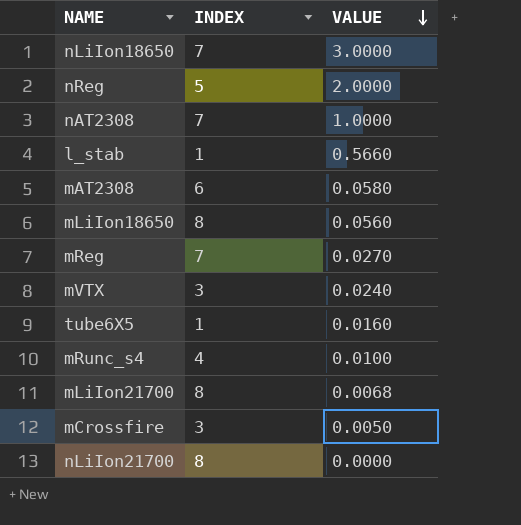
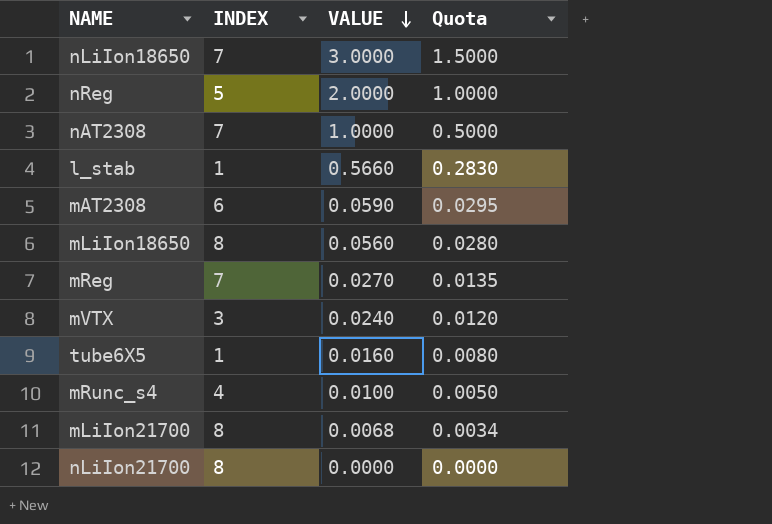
column Quota | formula: none -> [VALUE] * 0.5
row mCrossfire: 3 | 0.0050 -> none
mAT2308 | VALUE: 0.0580 -> 0.0590

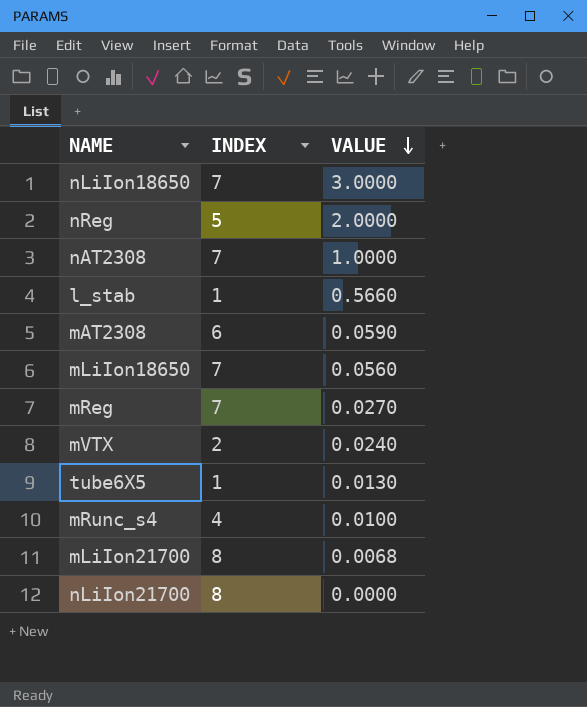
column Quota | formula: [VALUE] * 0.5 -> none
mLiIon18650 | INDEX: 8 -> 7
mVTX | INDEX: 3 -> 2
tube6X5 | VALUE: 0.0160 -> 0.0130

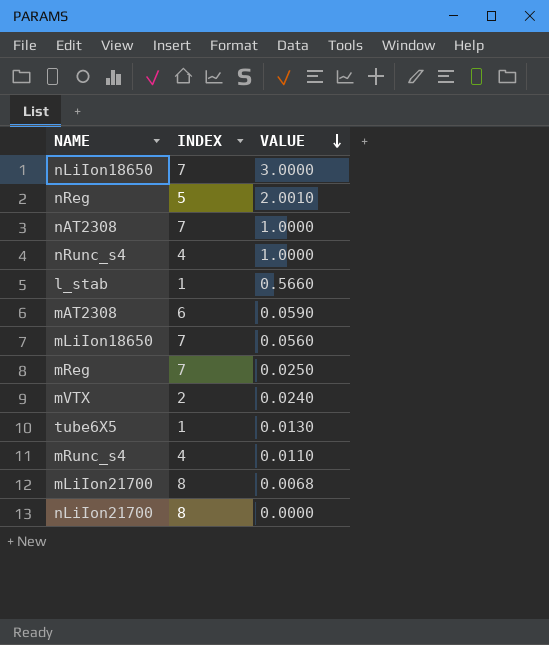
nReg | VALUE: 2.0000 -> 2.0010
row nRunc_s4: none -> 4 | 1.0000
mReg | VALUE: 0.0270 -> 0.0250
mRunc_s4 | VALUE: 0.0100 -> 0.0110

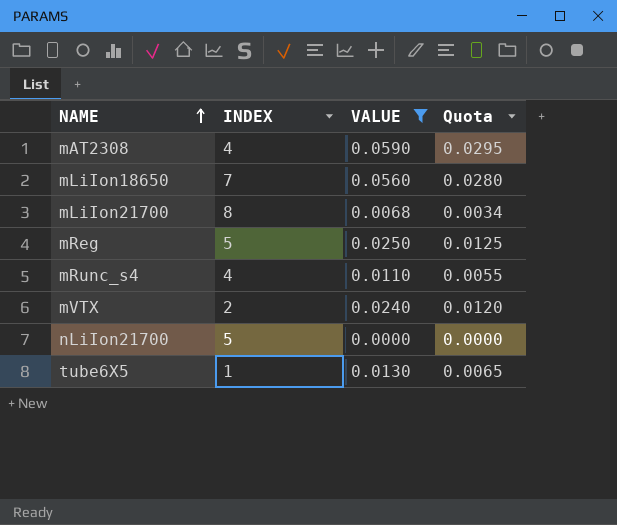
filter: none -> VALUE <= 0.0590
row order: VALUE descending -> NAME ascending
column Quota | formula: none -> [VALUE] * 0.5
mAT2308 | INDEX: 6 -> 4
mReg | INDEX: 7 -> 5
nLiIon21700 | INDEX: 8 -> 5

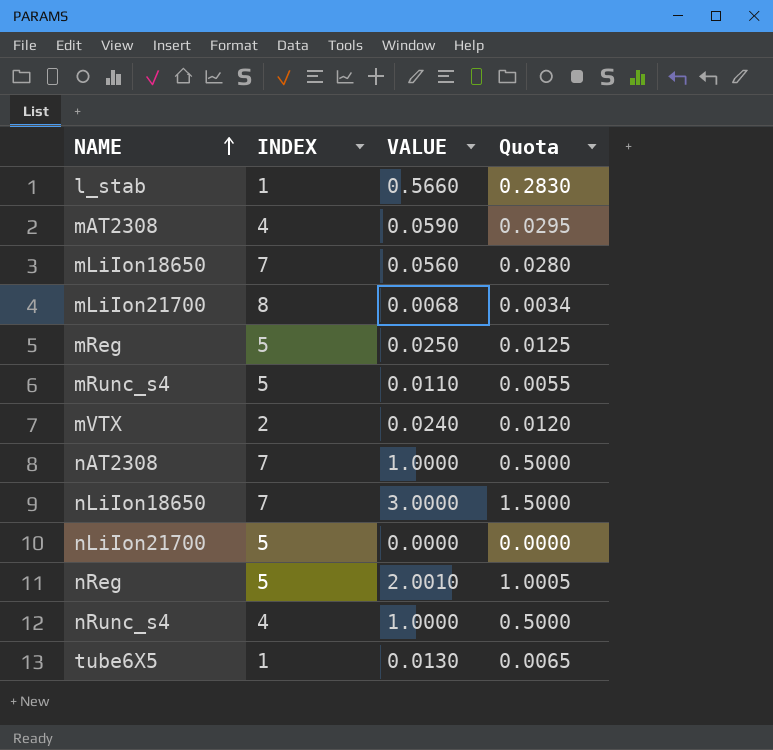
filter: VALUE <= 0.0590 -> none
mRunc_s4 | INDEX: 4 -> 5

